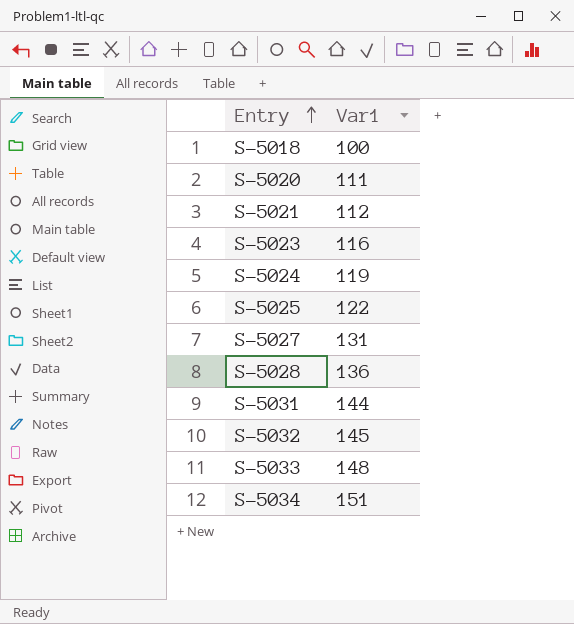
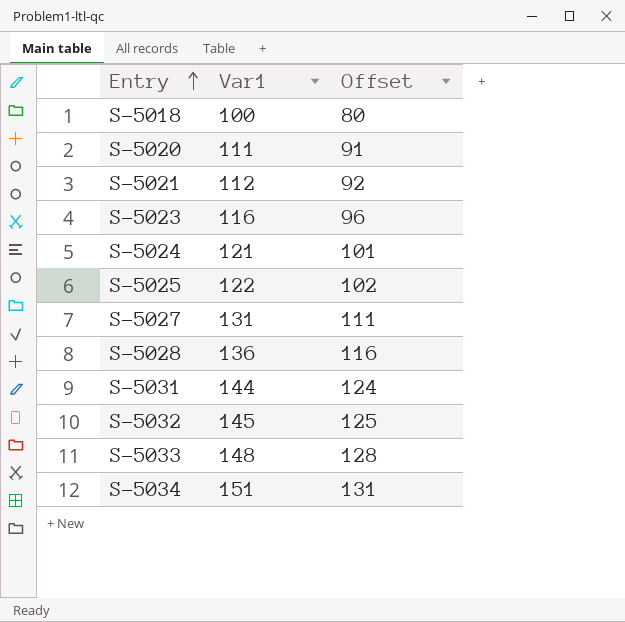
column Offset | formula: none -> [Var1] - 20
S-5024 | Var1: 119 -> 121

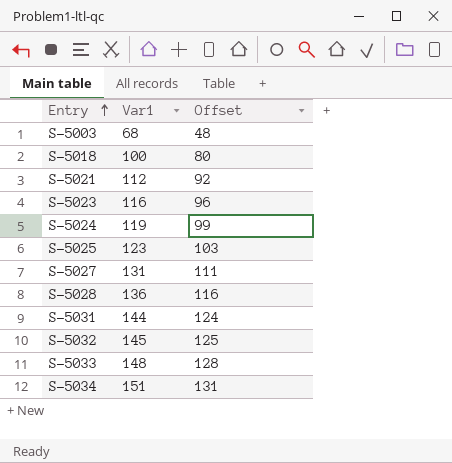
row S-5020: 111 | 91 -> none
row S-5003: none -> 68 | 48
S-5024 | Var1: 121 -> 119
S-5024 | Offset: 101 -> 99
S-5025 | Var1: 122 -> 123
S-5025 | Offset: 102 -> 103

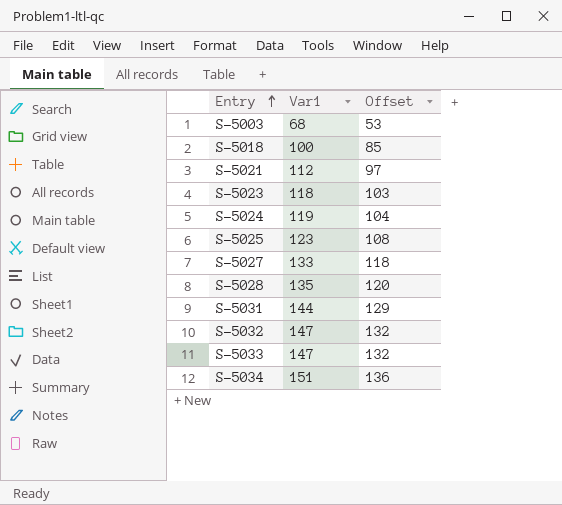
column Offset | formula: [Var1] - 20 -> [Var1] - 15
S-5023 | Var1: 116 -> 118
S-5027 | Var1: 131 -> 133
S-5028 | Var1: 136 -> 135
S-5032 | Var1: 145 -> 147
S-5033 | Var1: 148 -> 147

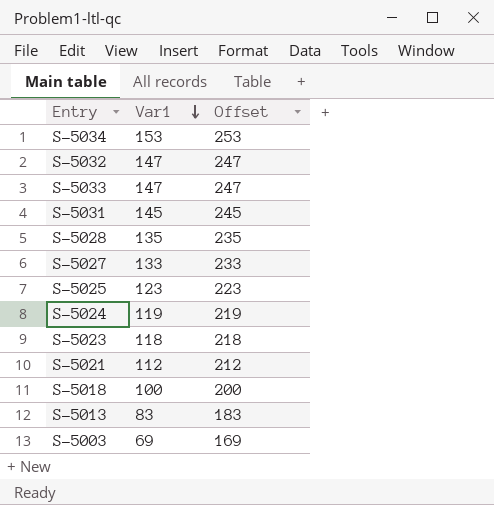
row order: Entry ascending -> Var1 descending
column Offset | formula: [Var1] - 15 -> [Var1] + 100
S-5034 | Var1: 151 -> 153
S-5031 | Var1: 144 -> 145
row S-5013: none -> 83 | 183
S-5003 | Var1: 68 -> 69

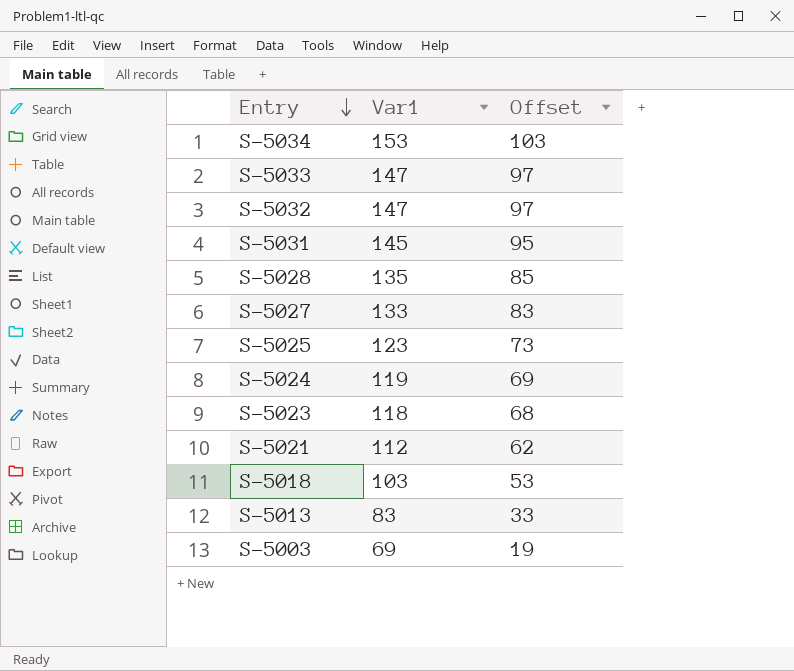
row order: Var1 descending -> Entry descending
column Offset | formula: [Var1] + 100 -> [Var1] - 50
S-5018 | Var1: 100 -> 103

